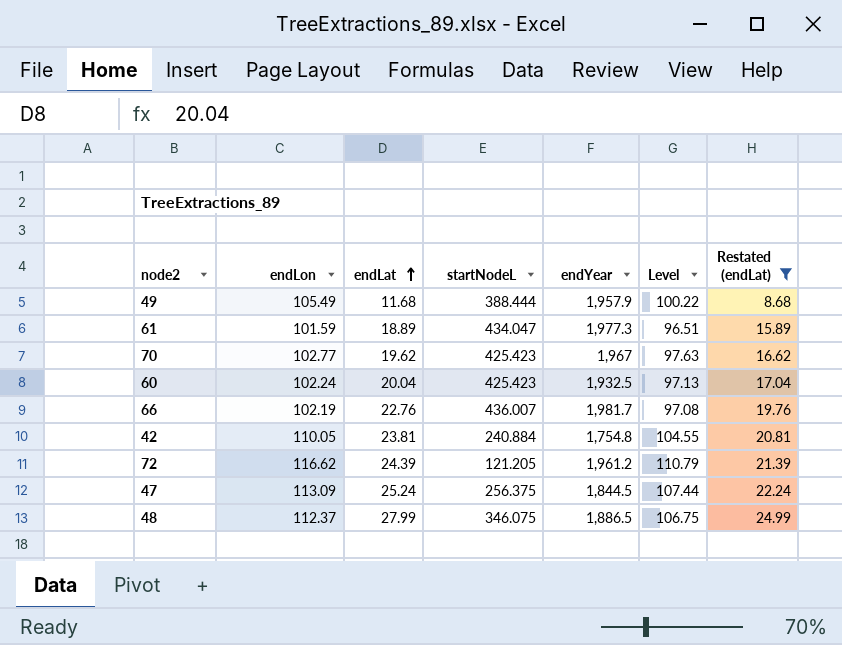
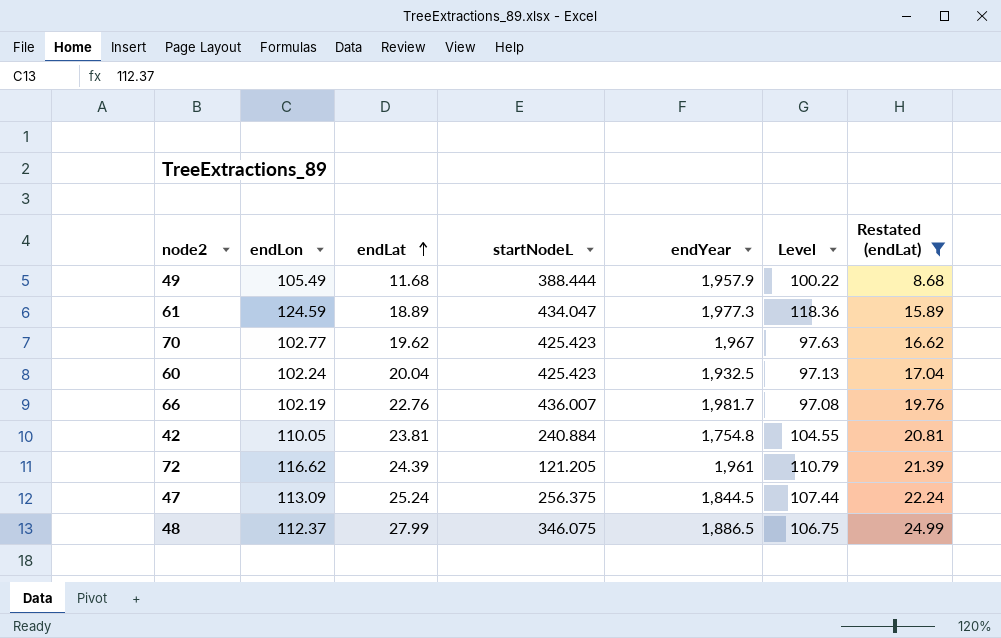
61 | endLon: 101.59 -> 124.59
61 | Level: 96.51 -> 118.36
72 | endYear: 1,961.2 -> 1,961

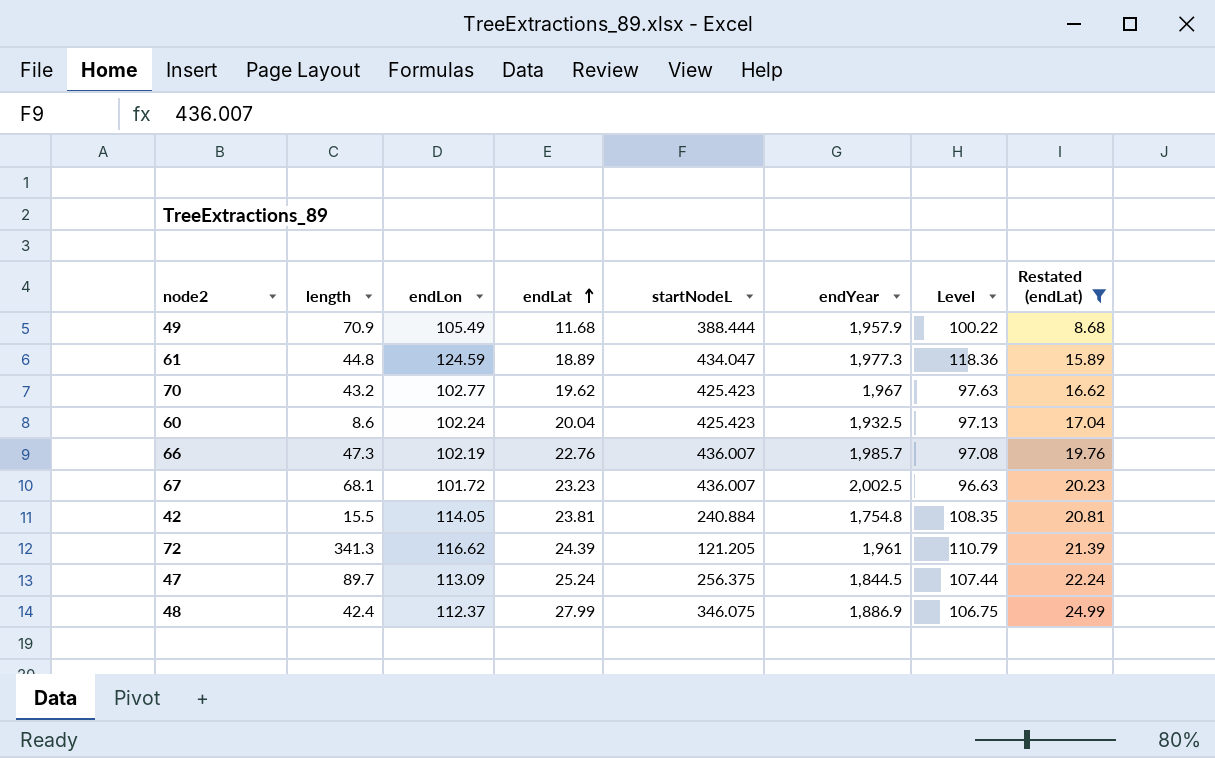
column length | position: none -> 2
66 | endYear: 1,981.7 -> 1,985.7
row 67: none -> 68.1 | 101.72 | 23.23 | 436.007 | 2,002.5 | 96.63 | 20.23
42 | endLon: 110.05 -> 114.05
42 | Level: 104.55 -> 108.35
48 | endYear: 1,886.5 -> 1,886.9

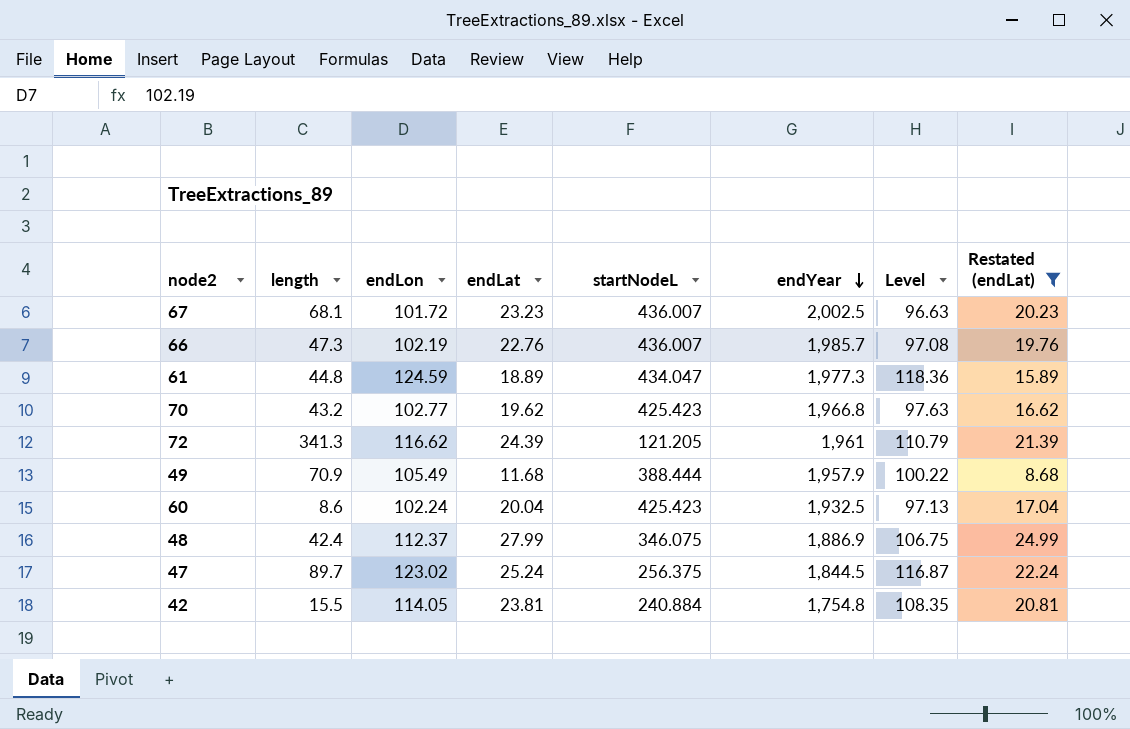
row order: endLat ascending -> endYear descending
70 | endYear: 1,967 -> 1,966.8
47 | endLon: 113.09 -> 123.02
47 | Level: 107.44 -> 116.87

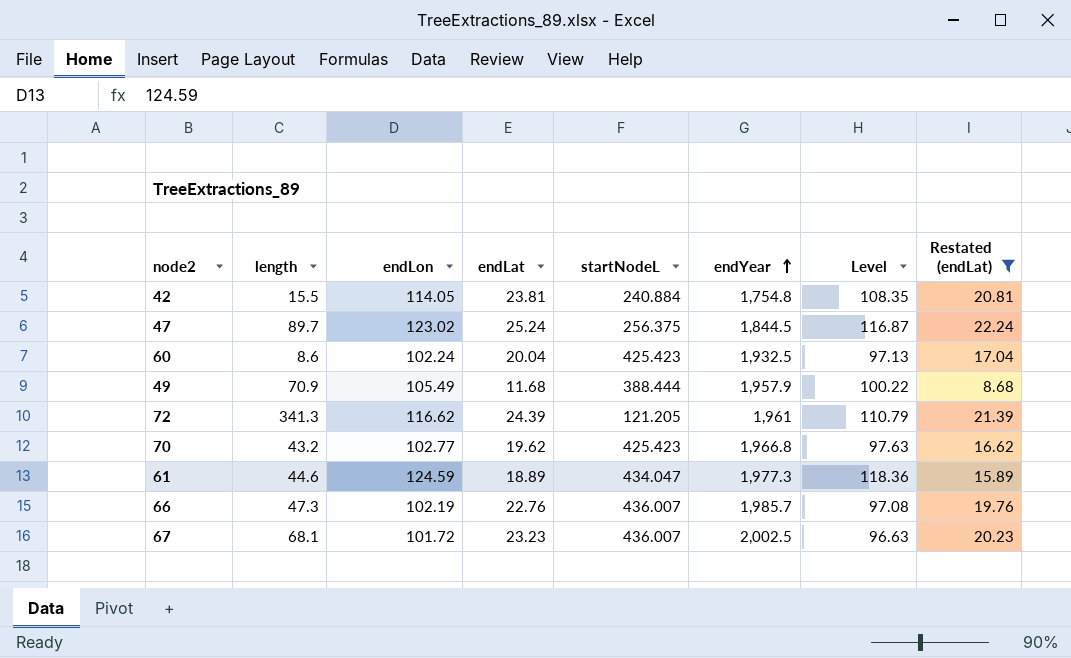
row order: endYear descending -> endYear ascending
row 48: 42.4 | 112.37 | 27.99 | 346.075 | 1,886.9 | 106.75 | 24.99 -> none
61 | length: 44.8 -> 44.6

